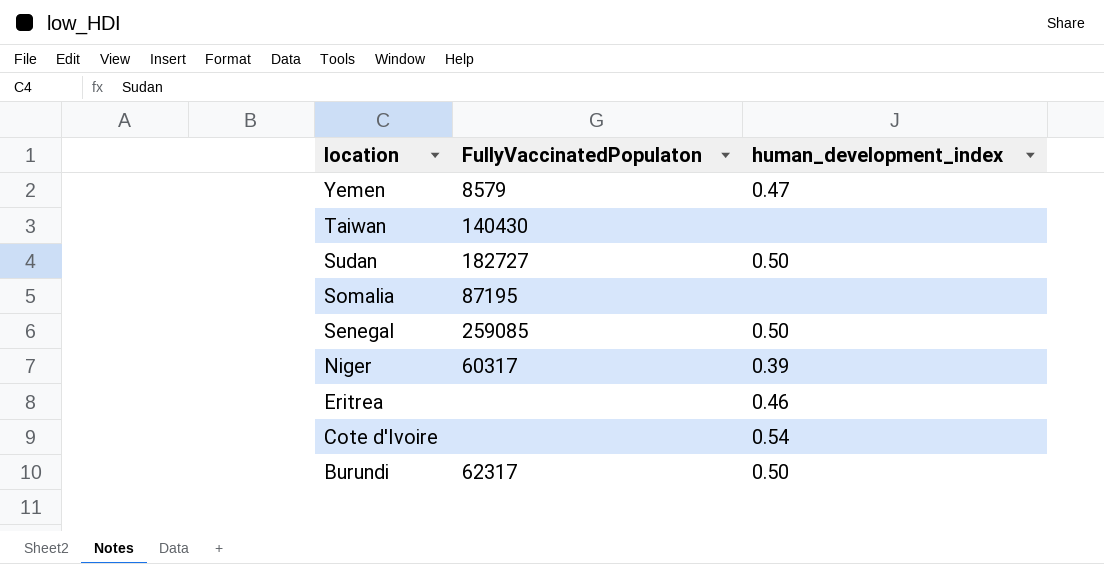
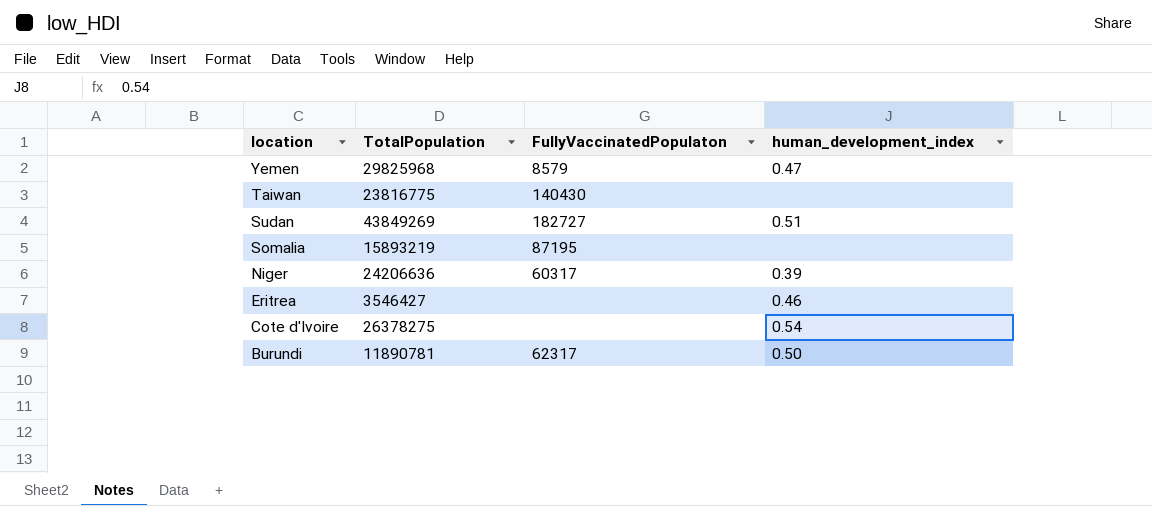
column TotalPopulation | position: none -> 2
row Senegal: 259085 | 0.50 -> none
Sudan | human_development_index: 0.50 -> 0.51

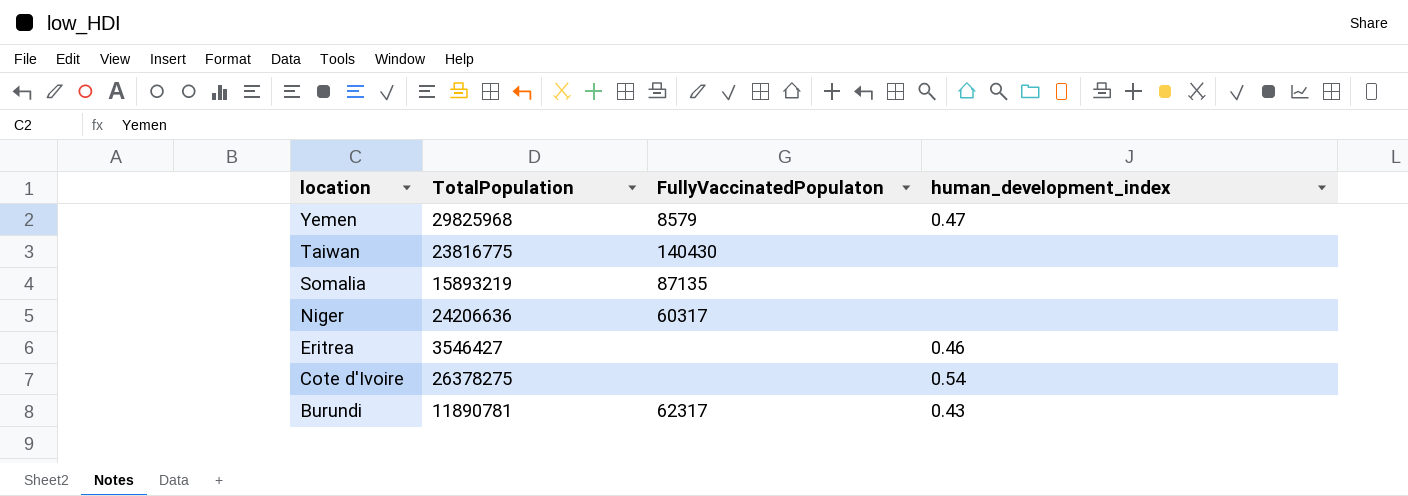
row Sudan: 43849269 | 182727 | 0.51 -> none
Somalia | FullyVaccinatedPopulaton: 87195 -> 87135
Niger | human_development_index: 0.39 -> none
Burundi | human_development_index: 0.50 -> 0.43

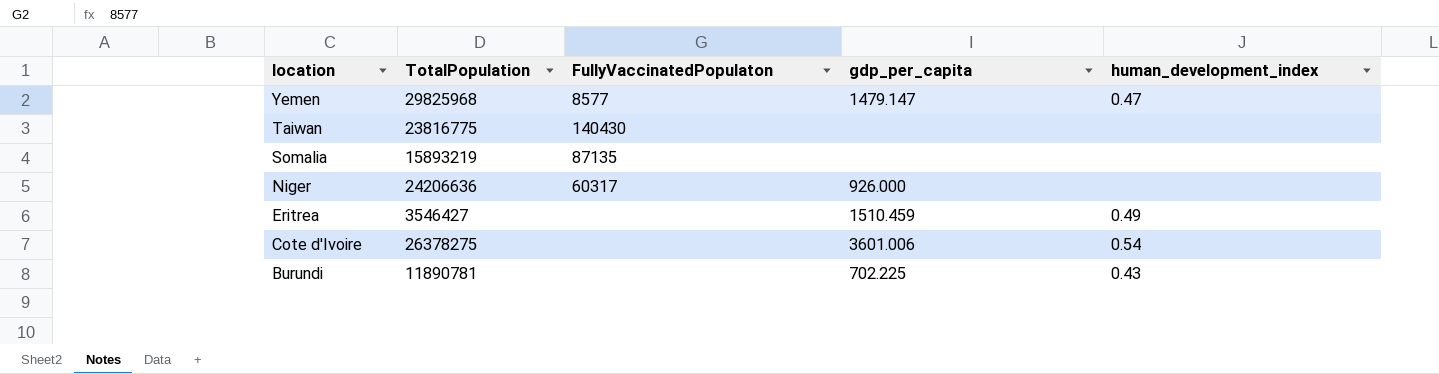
column gdp_per_capita | position: none -> 4
Yemen | FullyVaccinatedPopulaton: 8579 -> 8577
Eritrea | human_development_index: 0.46 -> 0.49
Burundi | FullyVaccinatedPopulaton: 62317 -> none

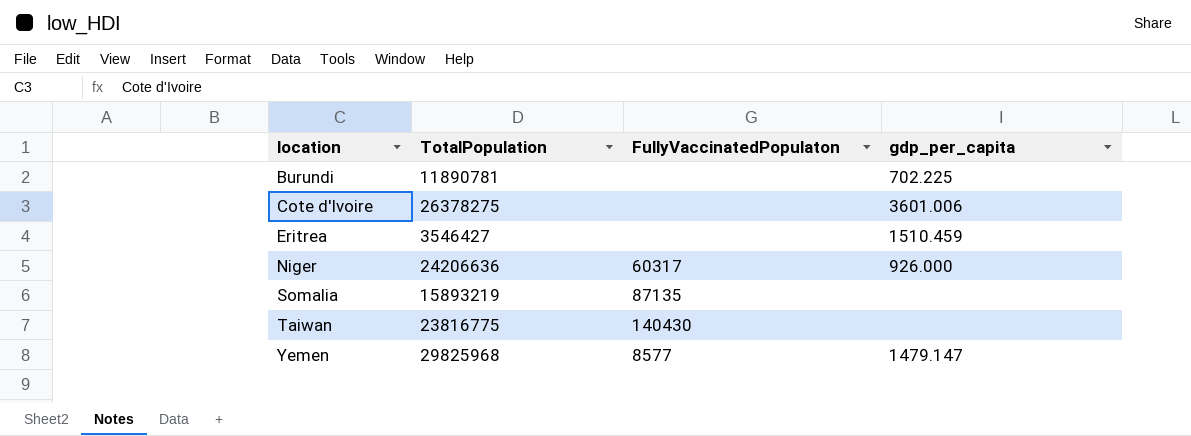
row order: location descending -> location ascending
column human_development_index | position: 5 -> none

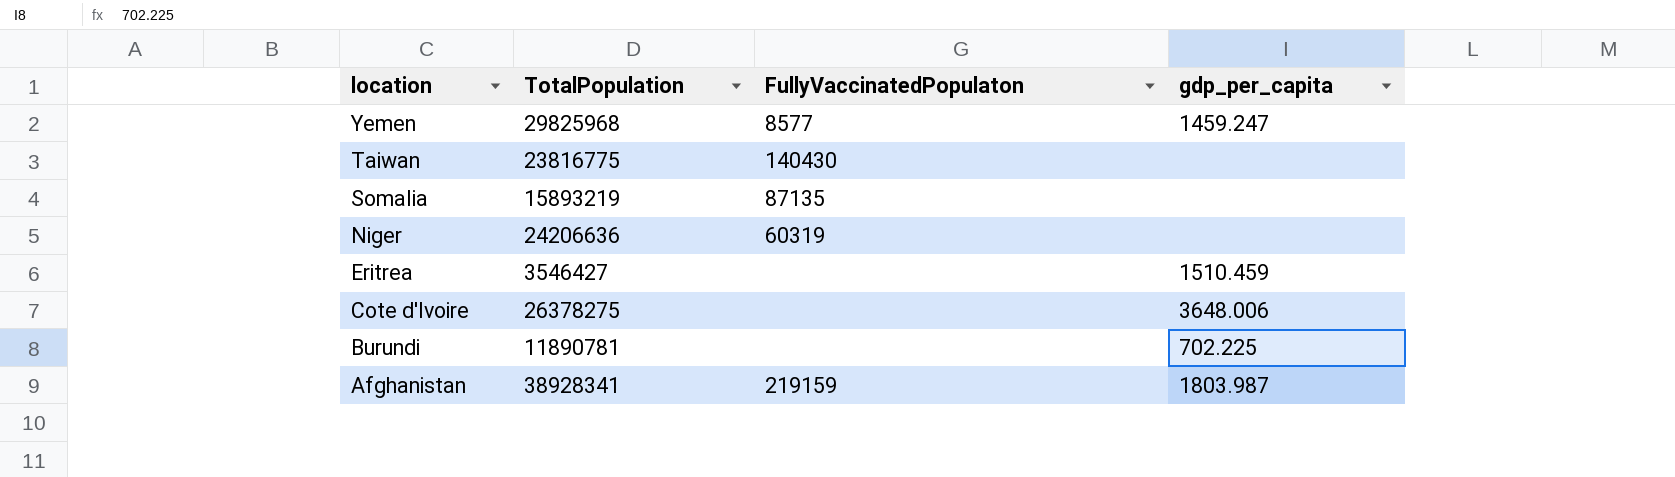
row order: location ascending -> location descending
Yemen | gdp_per_capita: 1479.147 -> 1459.247
Niger | FullyVaccinatedPopulaton: 60317 -> 60319
Niger | gdp_per_capita: 926.000 -> none
Cote d'Ivoire | gdp_per_capita: 3601.006 -> 3648.006
row Afghanistan: none -> 38928341 | 219159 | 1803.987

